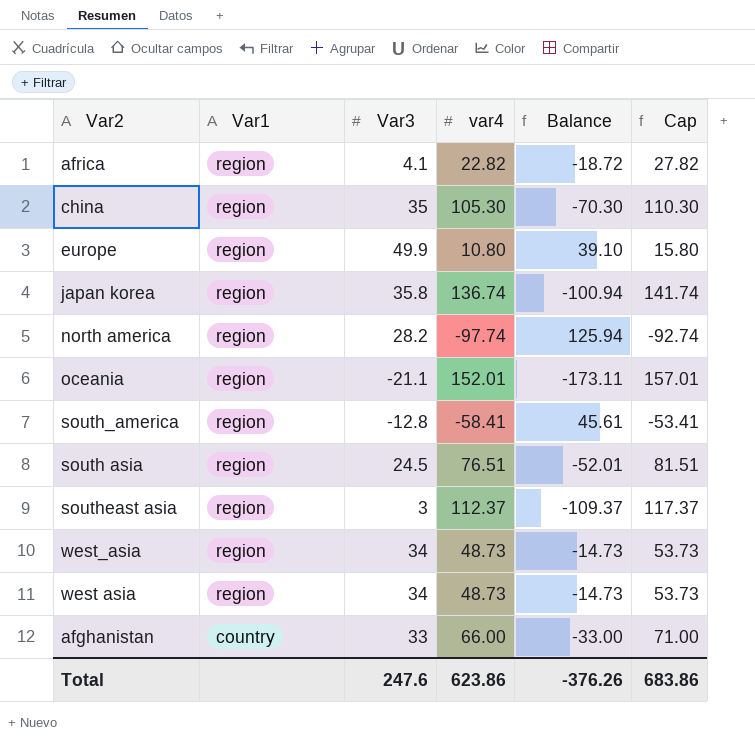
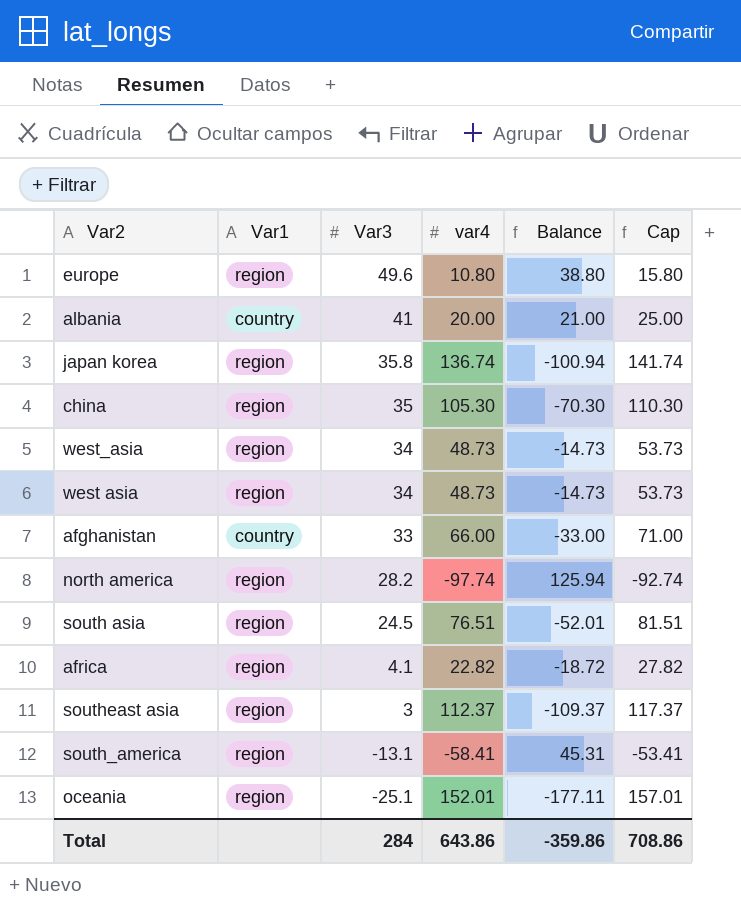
row order: Var1 descending -> Var3 descending
europe | Var3: 49.9 -> 49.6
europe | Balance: 39.10 -> 38.80
row albania: none -> country | 41 | 20.00 | 21.00 | 25.00
south_america | Var3: -12.8 -> -13.1
south_america | Balance: 45.61 -> 45.31
oceania | Var3: -21.1 -> -25.1
oceania | Balance: -173.11 -> -177.11
Total | Var3: 247.6 -> 284
Total | var4: 623.86 -> 643.86
Total | Balance: -376.26 -> -359.86
Total | Cap: 683.86 -> 708.86

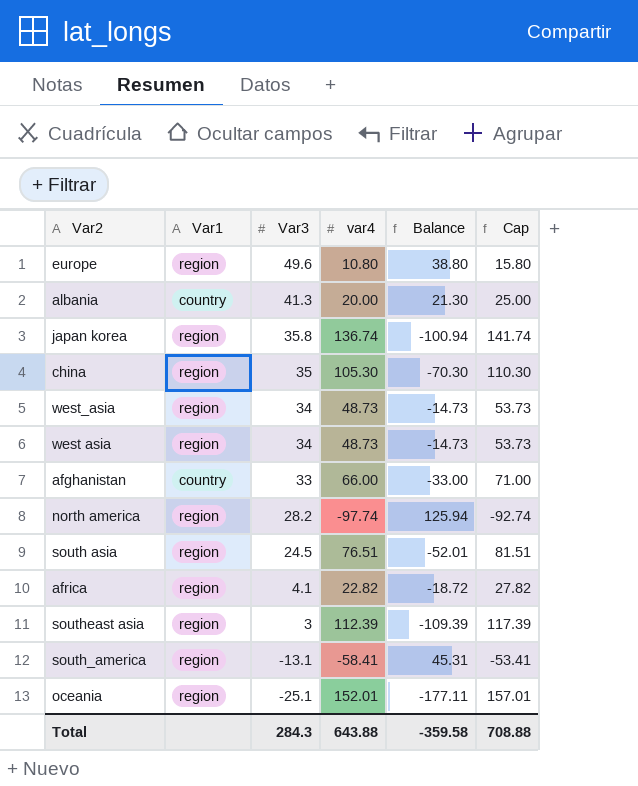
albania | Var3: 41 -> 41.3
albania | Balance: 21.00 -> 21.30
southeast asia | var4: 112.37 -> 112.39
southeast asia | Balance: -109.37 -> -109.39
southeast asia | Cap: 117.37 -> 117.39
Total | Var3: 284 -> 284.3
Total | var4: 643.86 -> 643.88
Total | Balance: -359.86 -> -359.58
Total | Cap: 708.86 -> 708.88

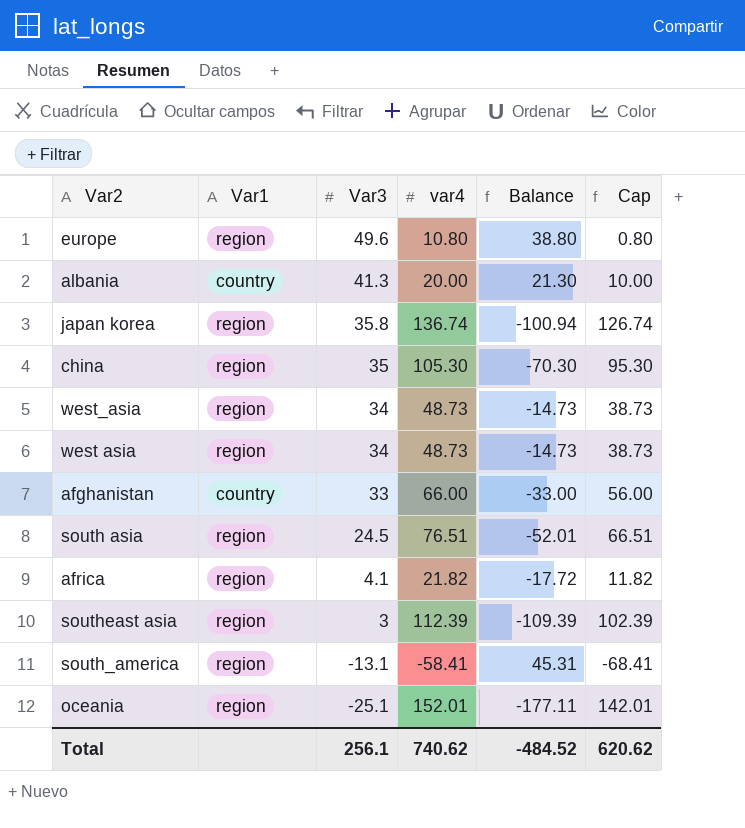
column Cap | formula: [var4] + 5 -> [var4] - 10
row north america: region | 28.2 | -97.74 | 125.94 | -92.74 -> none
africa | var4: 22.82 -> 21.82
africa | Balance: -18.72 -> -17.72
Total | Var3: 284.3 -> 256.1
Total | var4: 643.88 -> 740.62
Total | Balance: -359.58 -> -484.52
Total | Cap: 708.88 -> 620.62

